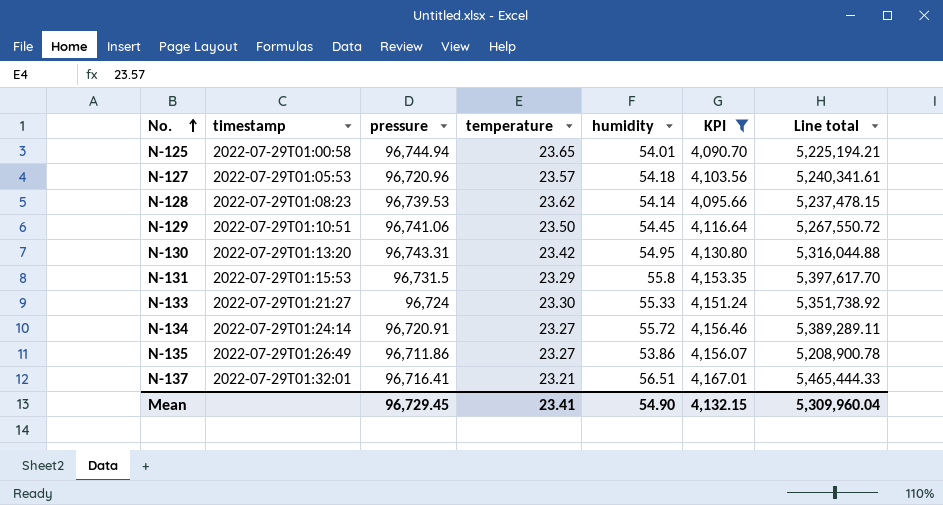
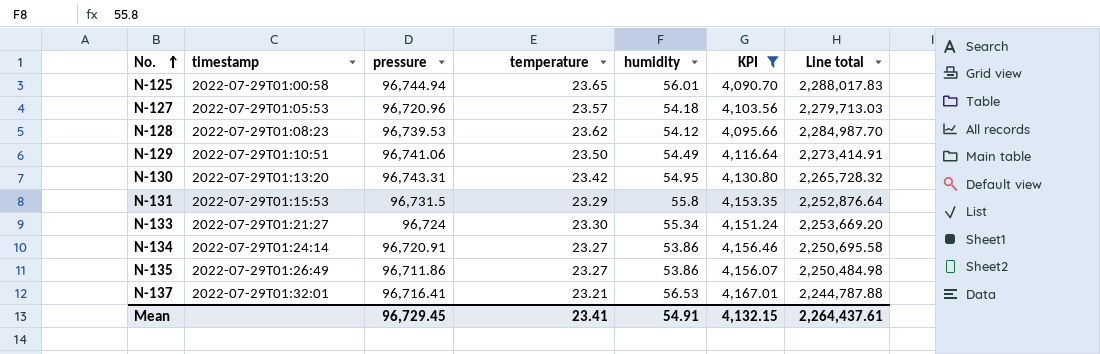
column Line total | formula: [pressure] * [humidity] -> [pressure] * [temperature]
N-125 | humidity: 54.01 -> 56.01
N-128 | humidity: 54.14 -> 54.12
N-129 | humidity: 54.45 -> 54.49
N-133 | humidity: 55.33 -> 55.34
N-134 | humidity: 55.72 -> 53.86
N-137 | humidity: 56.51 -> 56.53
Mean | humidity: 54.90 -> 54.91
Mean | Line total: 5,309,960.04 -> 2,264,437.61

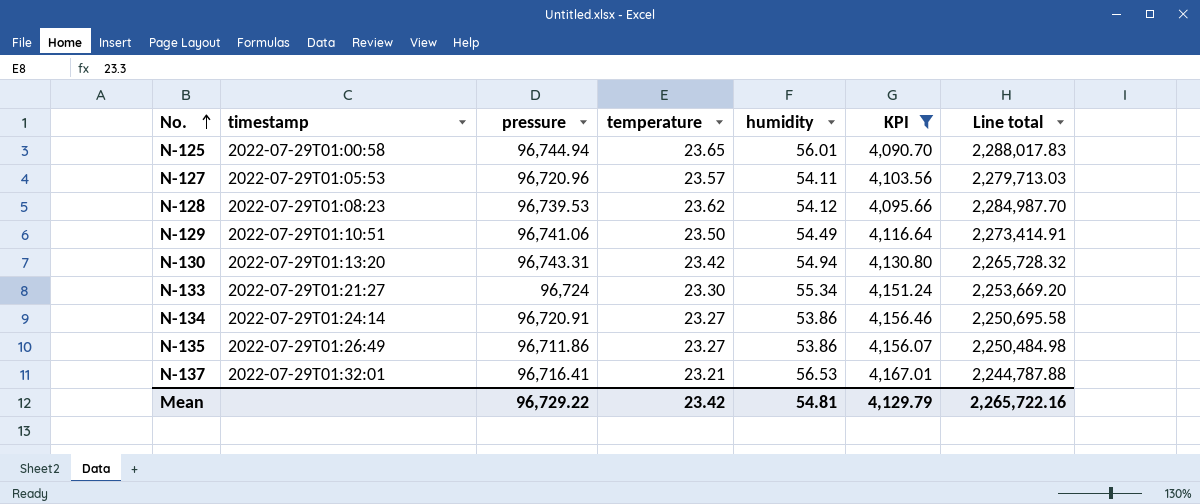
row N-131: 2022-07-29T01:15:53 | 96,731.5 | 23.29 | 55.8 | 4,153.35 | 2,252,876.64 -> none
N-127 | humidity: 54.18 -> 54.11
N-130 | humidity: 54.95 -> 54.94
Mean | pressure: 96,729.45 -> 96,729.22
Mean | temperature: 23.41 -> 23.42
Mean | humidity: 54.91 -> 54.81
Mean | KPI: 4,132.15 -> 4,129.79
Mean | Line total: 2,264,437.61 -> 2,265,722.16

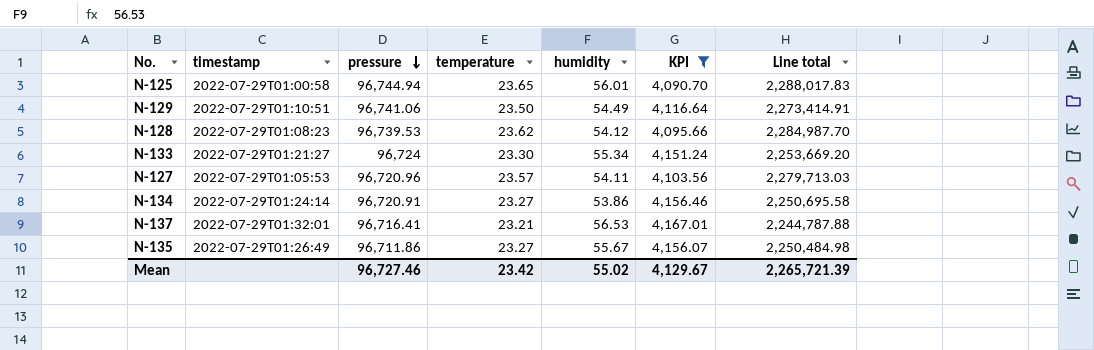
row order: No. ascending -> pressure descending
row N-130: 2022-07-29T01:13:20 | 96,743.31 | 23.42 | 54.94 | 4,130.80 | 2,265,728.32 -> none
N-135 | humidity: 53.86 -> 55.67
Mean | pressure: 96,729.22 -> 96,727.46
Mean | humidity: 54.81 -> 55.02
Mean | KPI: 4,129.79 -> 4,129.67
Mean | Line total: 2,265,722.16 -> 2,265,721.39

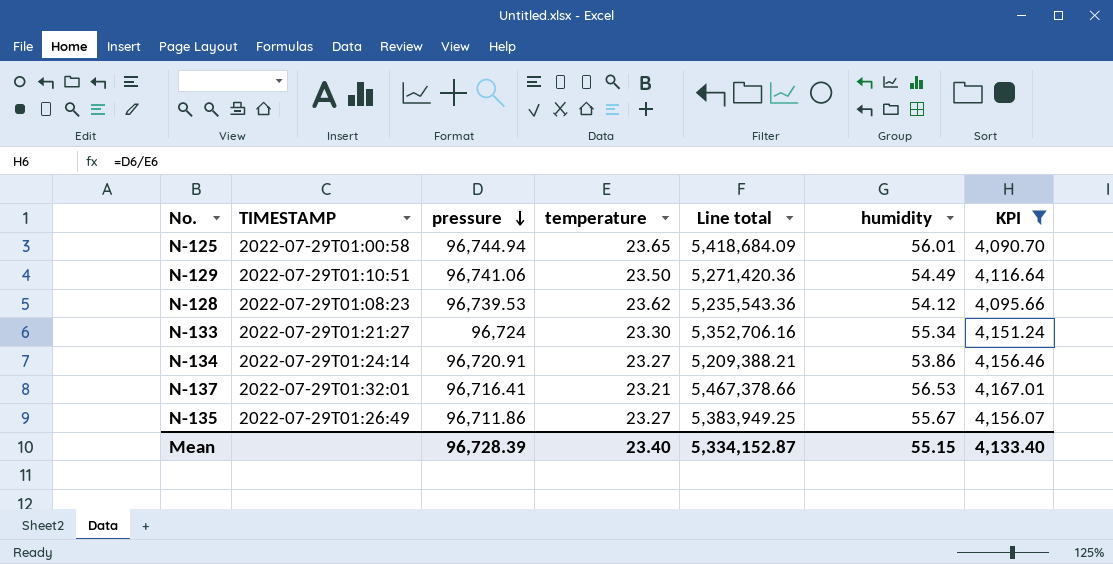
column name: timestamp -> TIMESTAMP
column Line total | formula: [pressure] * [temperature] -> [pressure] * [humidity]
column Line total | position: 7 -> 5
row N-127: 2022-07-29T01:05:53 | 96,720.96 | 23.57 | 54.11 | 4,103.56 | 2,279,713.03 -> none
Mean | pressure: 96,727.46 -> 96,728.39
Mean | temperature: 23.42 -> 23.40
Mean | Line total: 2,265,721.39 -> 5,334,152.87
Mean | humidity: 55.02 -> 55.15
Mean | KPI: 4,129.67 -> 4,133.40

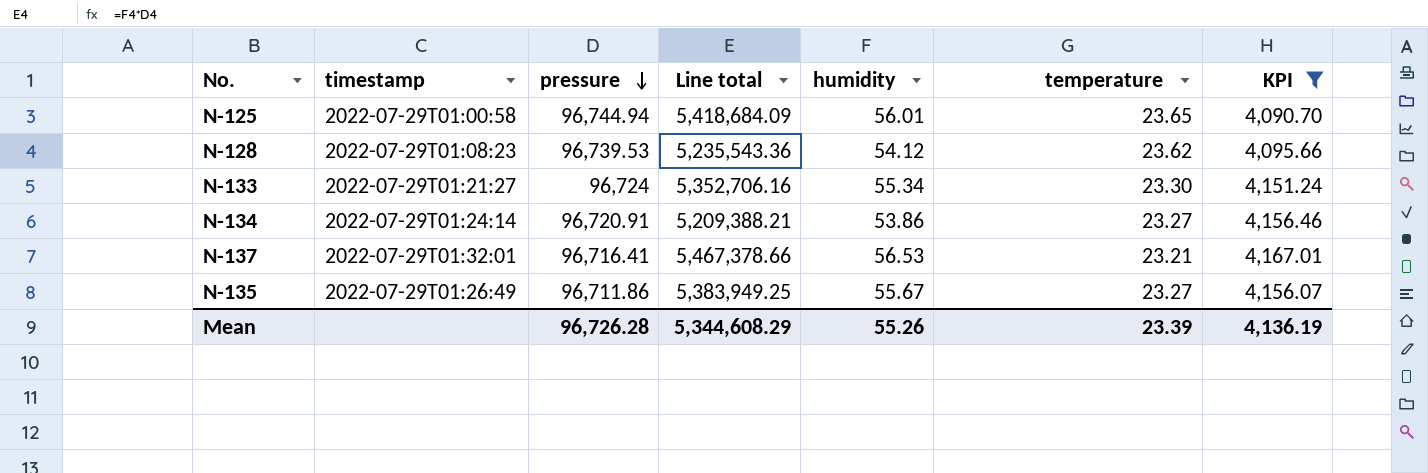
column name: TIMESTAMP -> timestamp
column temperature | position: 4 -> 6
row N-129: 2022-07-29T01:10:51 | 96,741.06 | 23.50 | 5,271,420.36 | 54.49 | 4,116.64 -> none
Mean | pressure: 96,728.39 -> 96,726.28
Mean | Line total: 5,334,152.87 -> 5,344,608.29
Mean | humidity: 55.15 -> 55.26
Mean | temperature: 23.40 -> 23.39
Mean | KPI: 4,133.40 -> 4,136.19

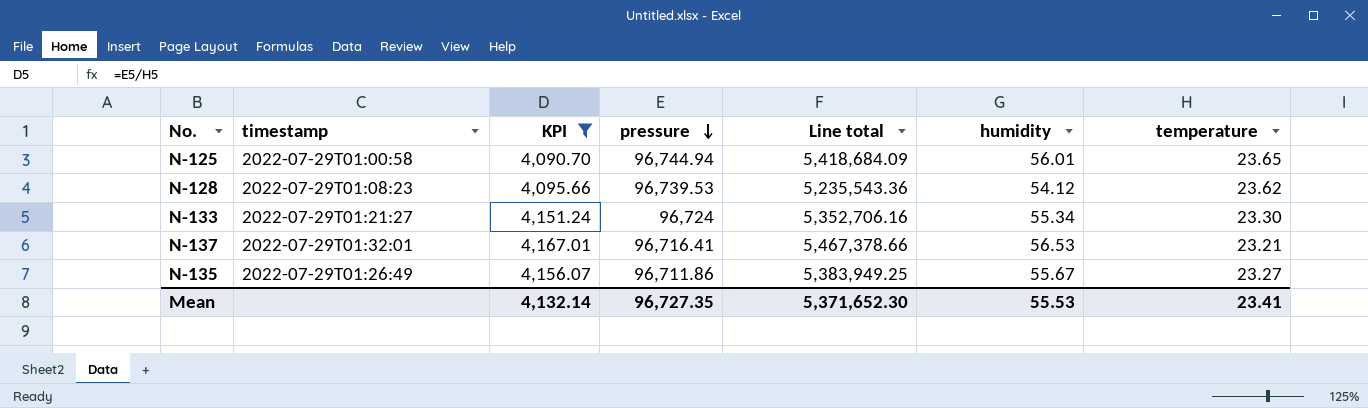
column KPI | position: 7 -> 3
row N-134: 2022-07-29T01:24:14 | 96,720.91 | 5,209,388.21 | 53.86 | 23.27 | 4,156.46 -> none
Mean | KPI: 4,136.19 -> 4,132.14
Mean | pressure: 96,726.28 -> 96,727.35
Mean | Line total: 5,344,608.29 -> 5,371,652.30
Mean | humidity: 55.26 -> 55.53
Mean | temperature: 23.39 -> 23.41

